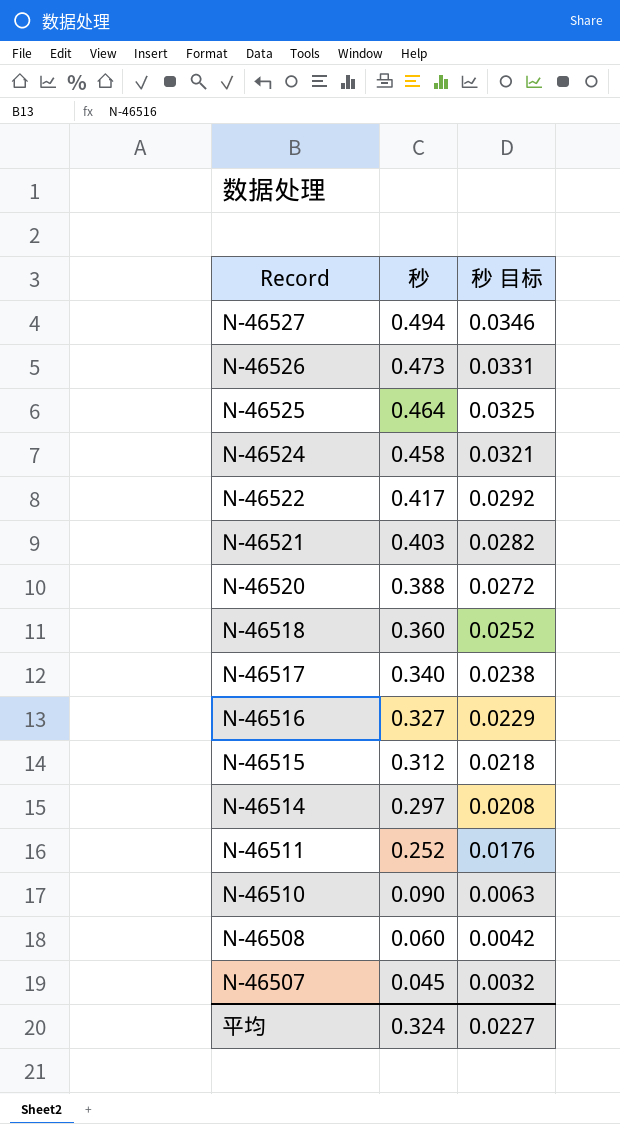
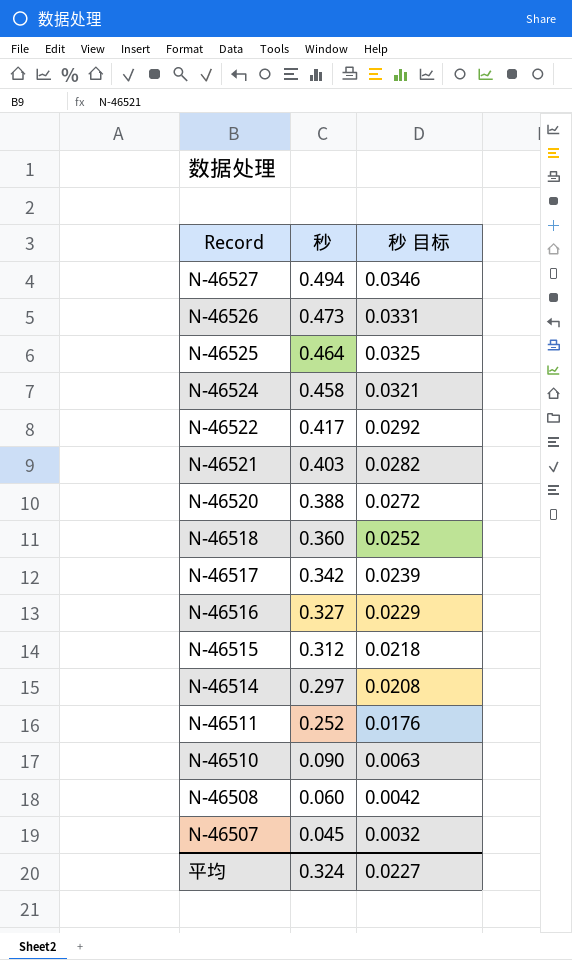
N-46517 | 秒: 0.340 -> 0.342
N-46517 | 秒 目标: 0.0238 -> 0.0239

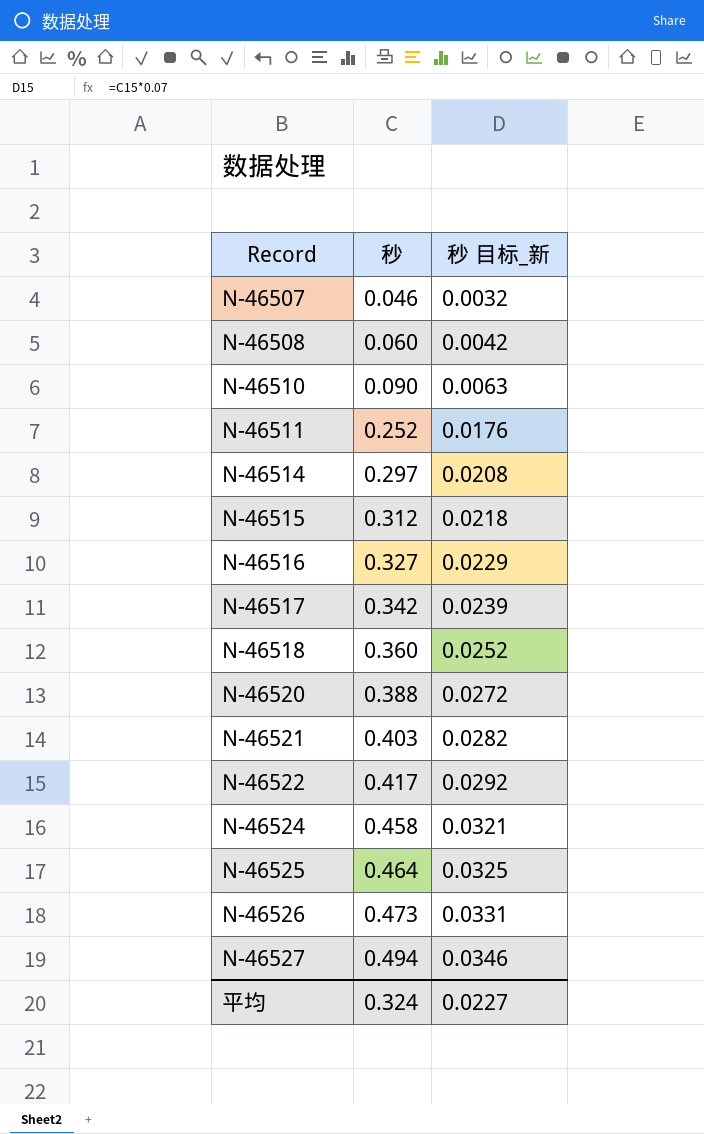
row order: Record descending -> Record ascending
column name: 秒 目标 -> 秒 目标_新
N-46507 | 秒: 0.045 -> 0.046

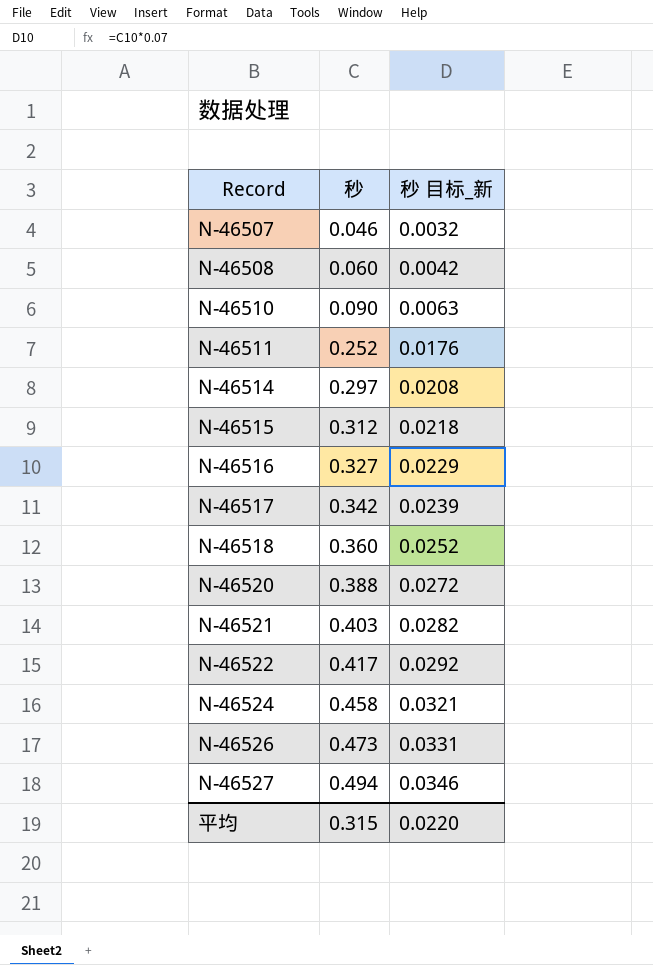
row N-46525: 0.464 | 0.0325 -> none
平均 | 秒: 0.324 -> 0.315
平均 | 秒 目标_新: 0.0227 -> 0.0220

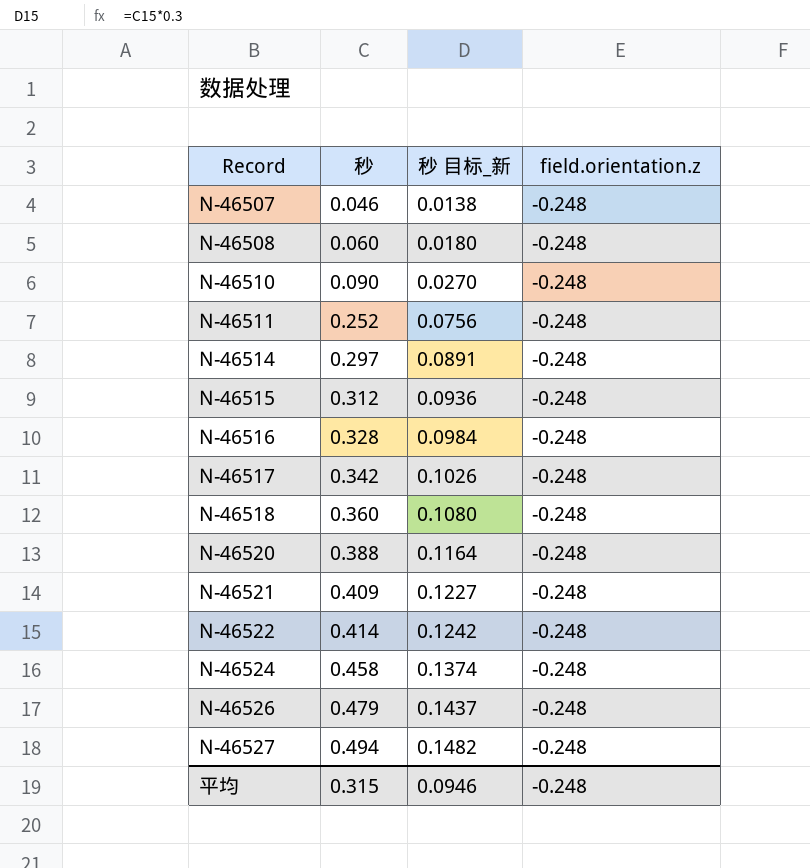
column 秒 目标_新 | formula: [秒] * 0.07 -> [秒] * 0.3
column field.orientation.z | position: none -> 4
N-46516 | 秒: 0.327 -> 0.328
N-46521 | 秒: 0.403 -> 0.409
N-46522 | 秒: 0.417 -> 0.414
N-46526 | 秒: 0.473 -> 0.479
平均 | 秒 目标_新: 0.0220 -> 0.0946

